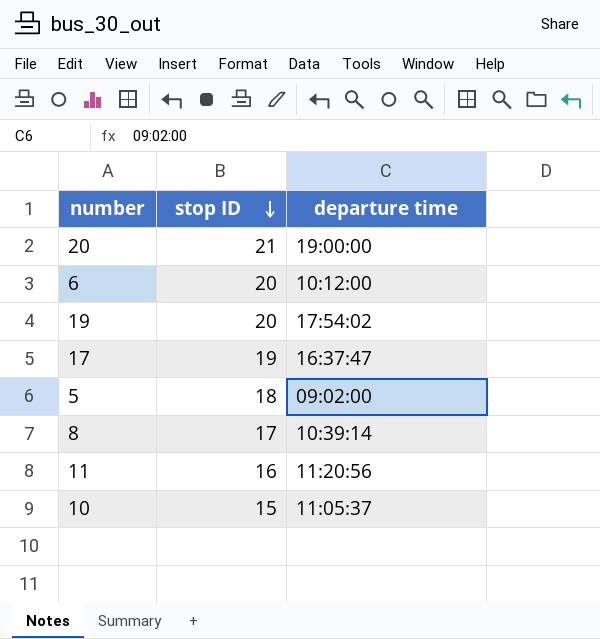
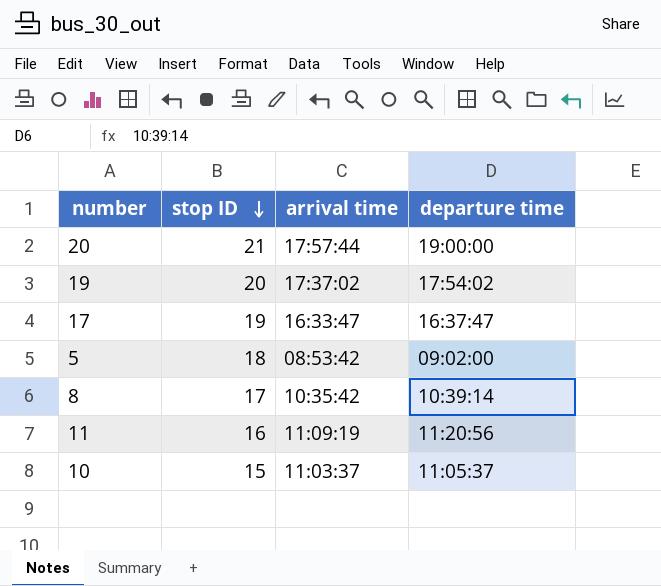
column arrival time | position: none -> 3
row 6: 20 | 10:12:00 -> none

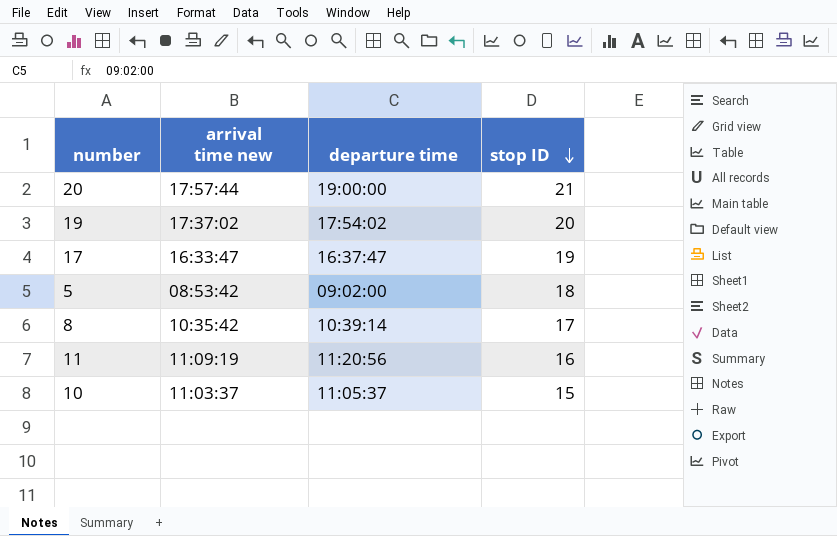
column name: arrival time -> arrival time new
column stop ID | position: 2 -> 4

